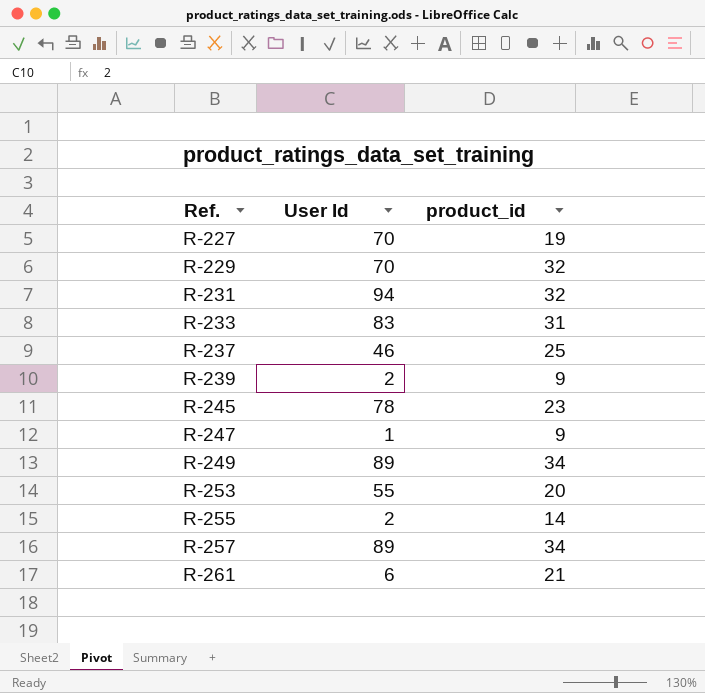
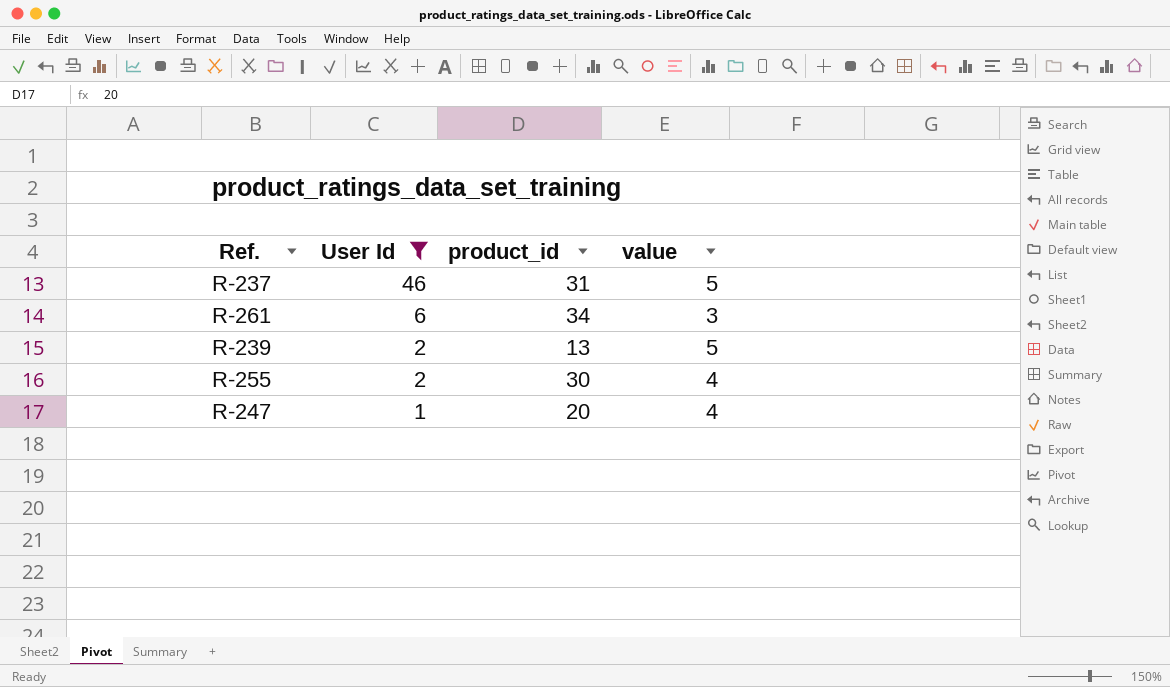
filter: none -> User Id <= 46
row order: Ref. ascending -> User Id descending
column value | position: none -> 4
R-237 | product_id: 25 -> 31
R-261 | product_id: 21 -> 34
R-239 | product_id: 9 -> 13
R-255 | product_id: 14 -> 30
R-247 | product_id: 9 -> 20

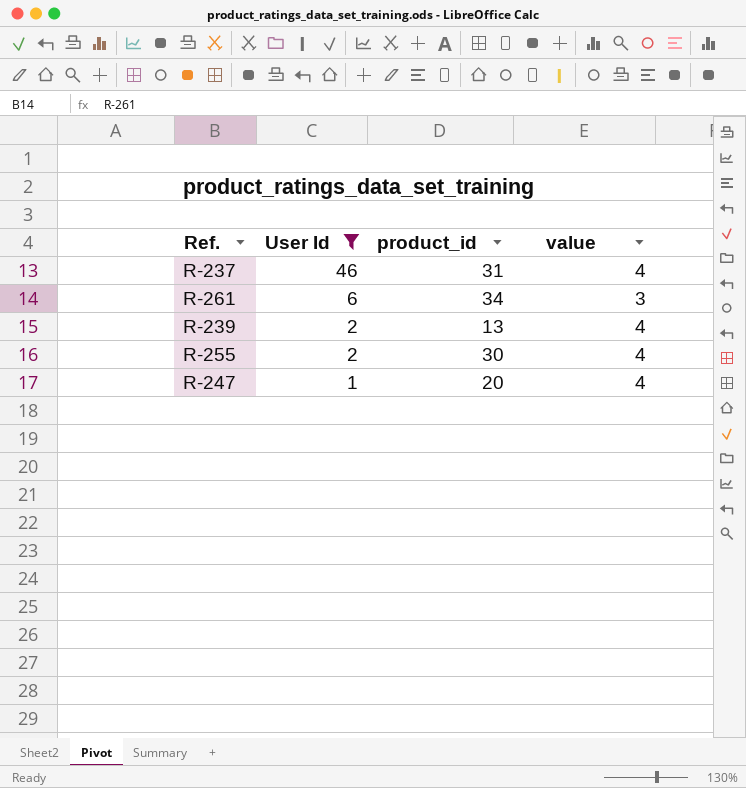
R-237 | value: 5 -> 4
R-239 | value: 5 -> 4

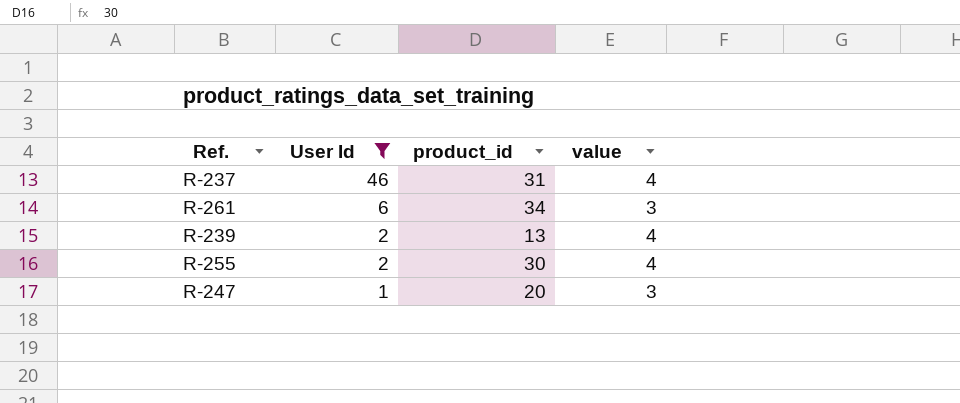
R-247 | value: 4 -> 3

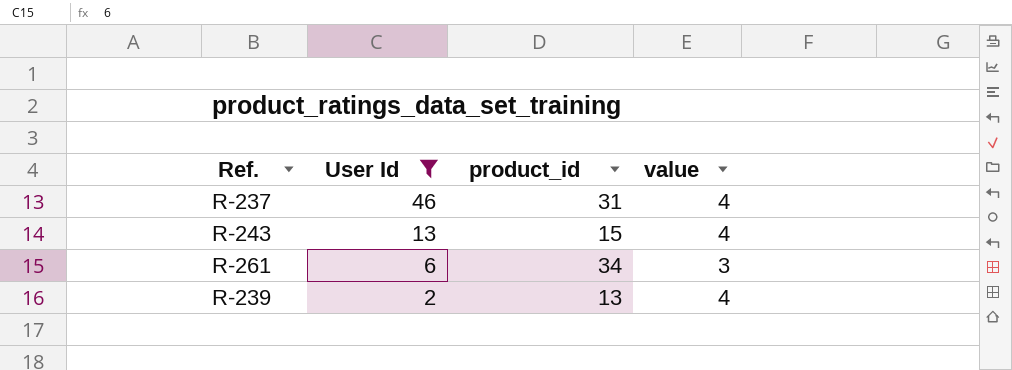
row R-255: 2 | 30 | 4 -> none
row R-247: 1 | 20 | 3 -> none
row R-243: none -> 13 | 15 | 4

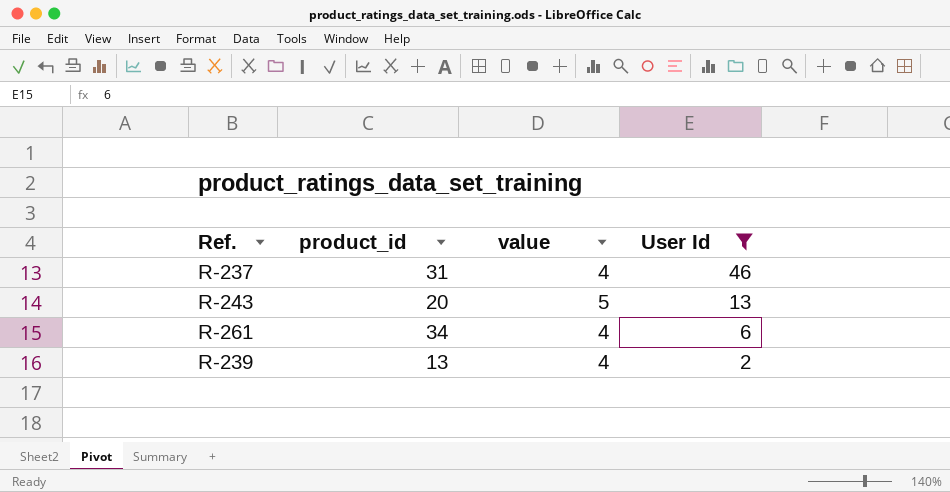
column User Id | position: 2 -> 4
R-243 | product_id: 15 -> 20
R-243 | value: 4 -> 5
R-261 | value: 3 -> 4

